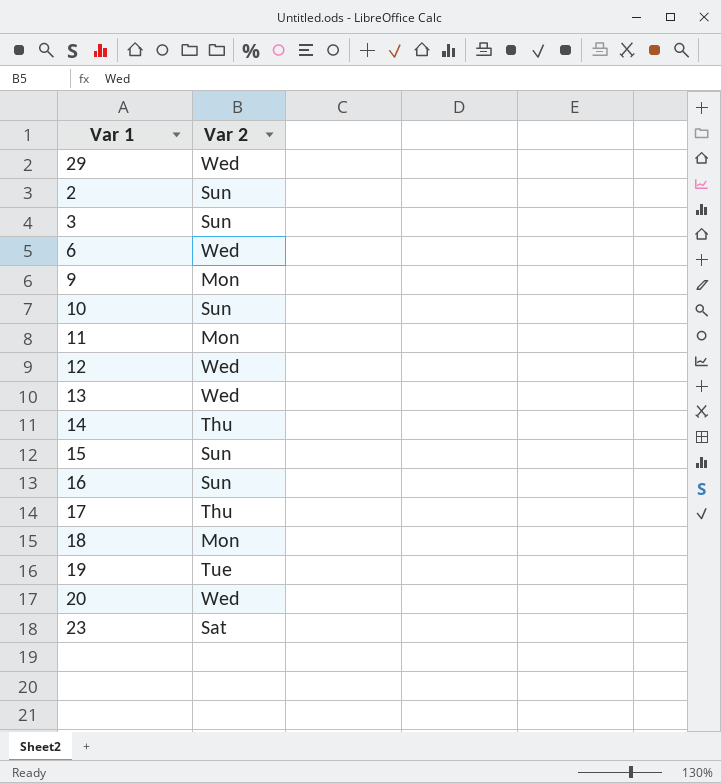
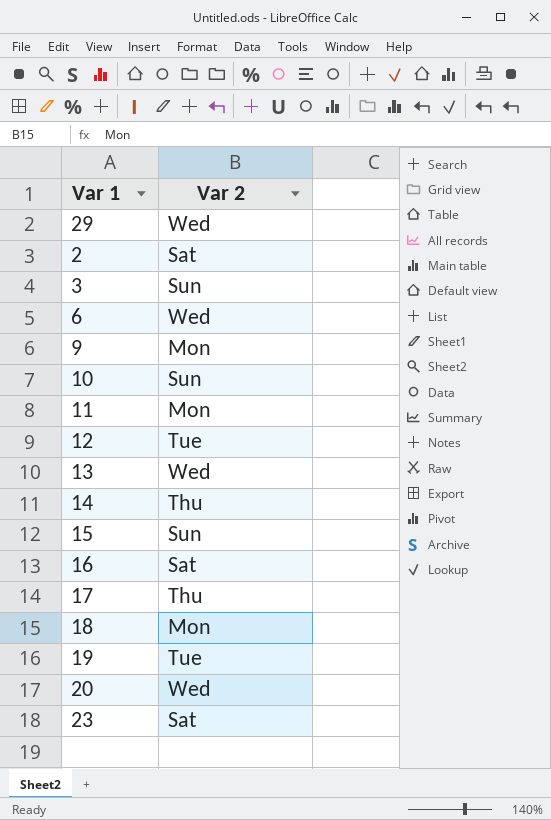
2 | Var 2: Sun -> Sat
12 | Var 2: Wed -> Tue
16 | Var 2: Sun -> Sat

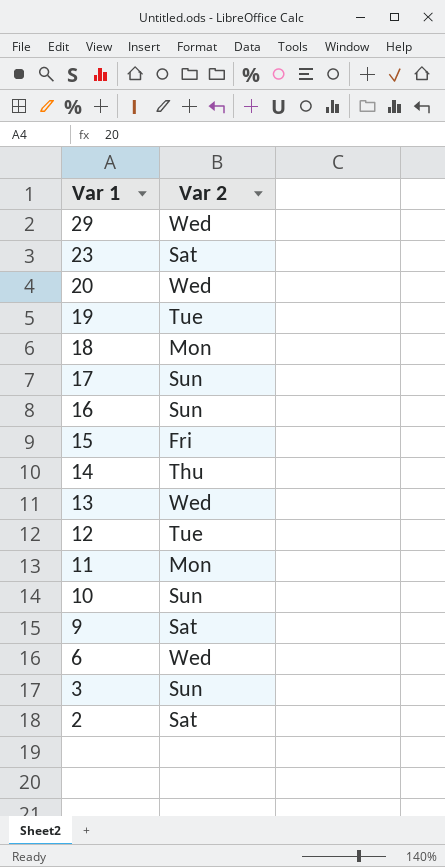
row order: none -> Var 1 descending
17 | Var 2: Thu -> Sun
16 | Var 2: Sat -> Sun
15 | Var 2: Sun -> Fri
9 | Var 2: Mon -> Sat

